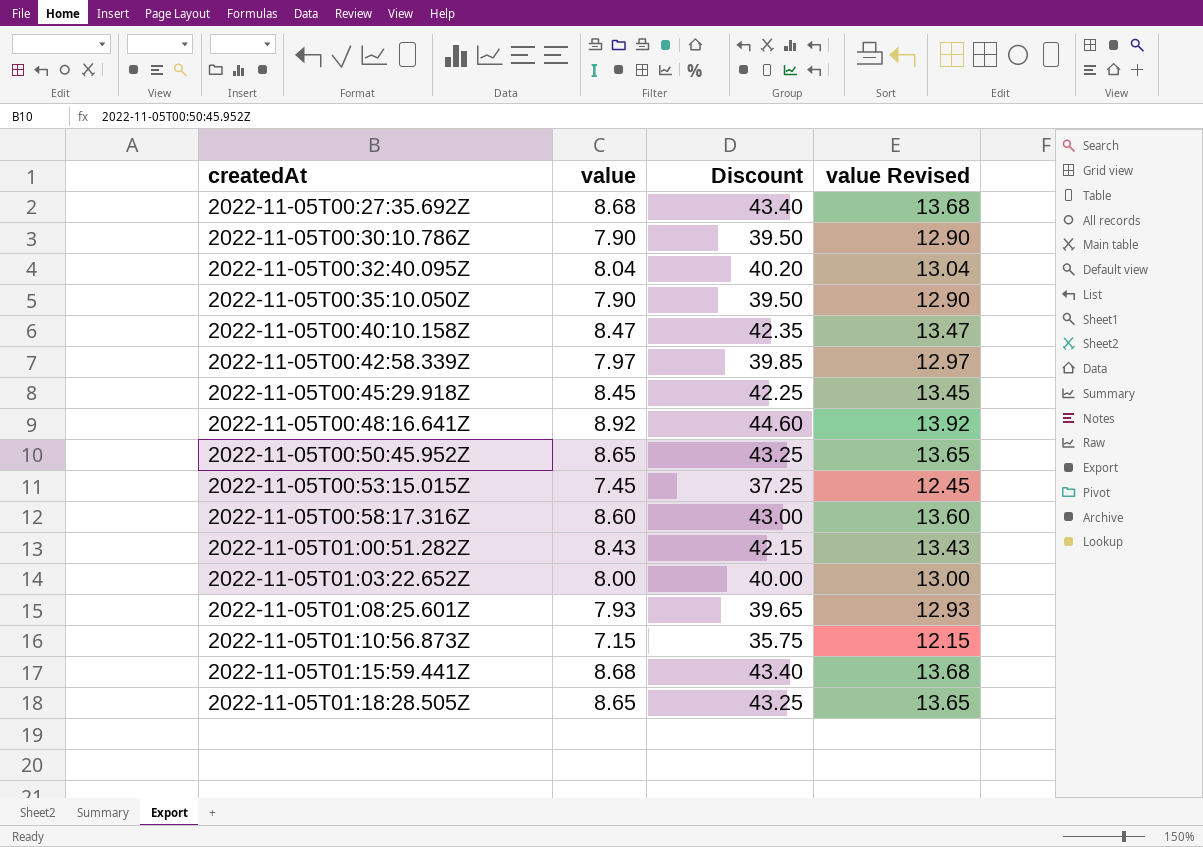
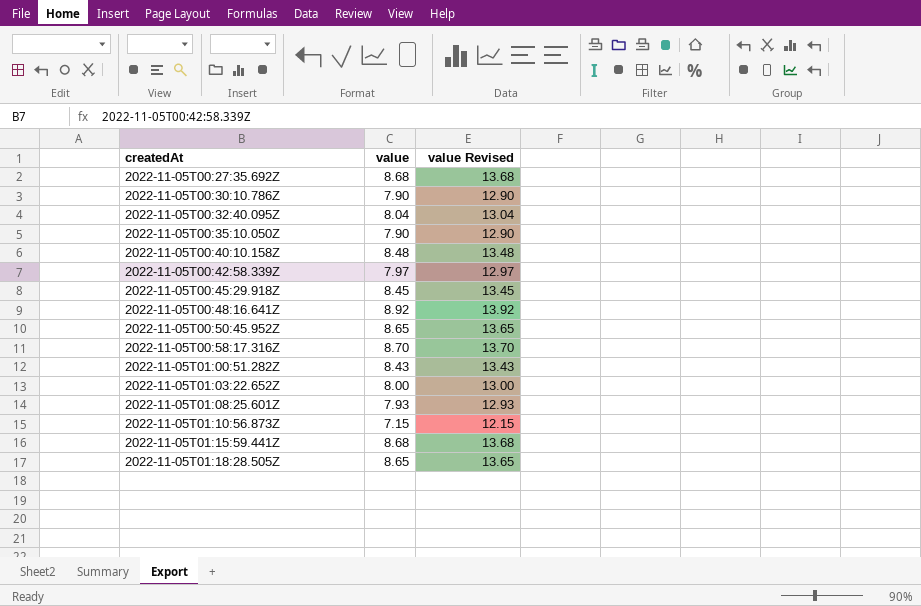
column Discount | formula: [value] * 5 -> none
row 2022-11-05T00:53:15.015Z: 7.45 | 37.25 | 12.45 -> none
2022-11-05T00:40:10.158Z | value: 8.47 -> 8.48
2022-11-05T00:40:10.158Z | value Revised: 13.47 -> 13.48
2022-11-05T00:58:17.316Z | value: 8.60 -> 8.70
2022-11-05T00:58:17.316Z | value Revised: 13.60 -> 13.70

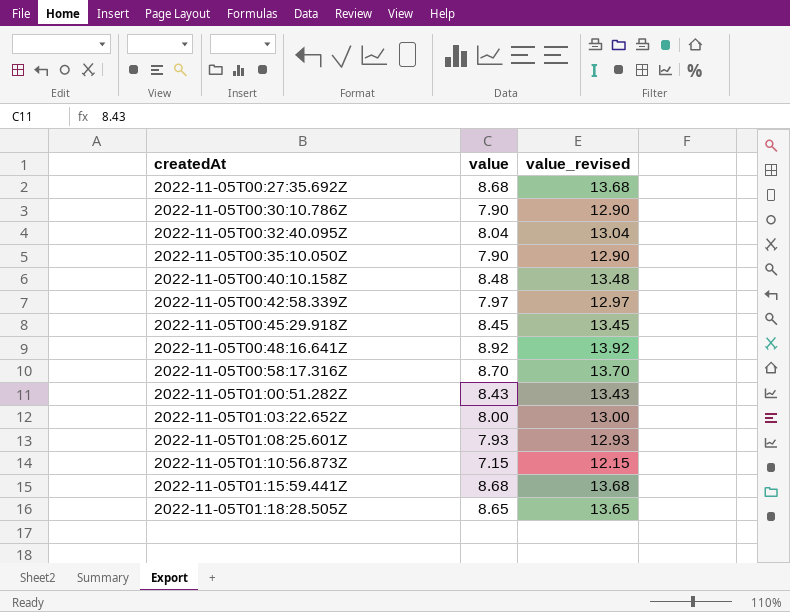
column name: value Revised -> value_revised
row 2022-11-05T00:50:45.952Z: 8.65 | 13.65 -> none

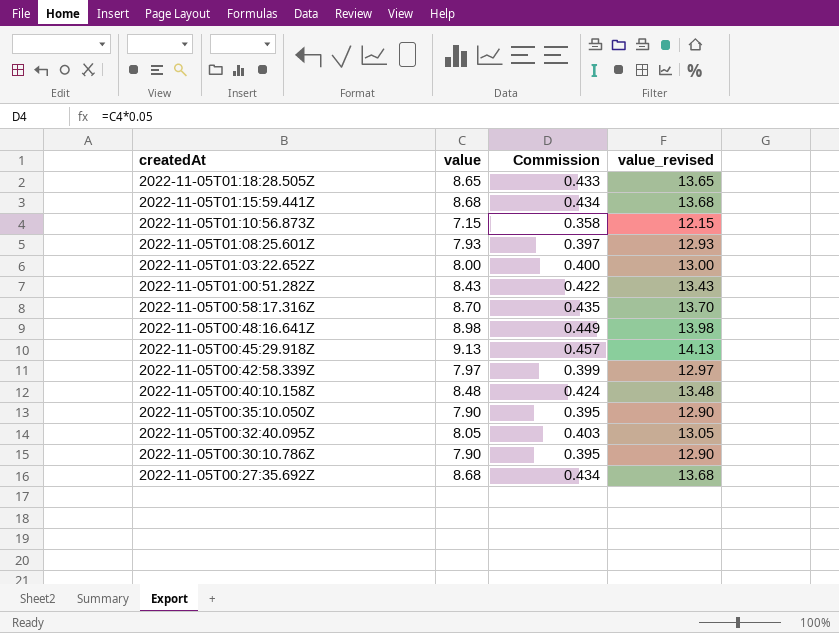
row order: createdAt ascending -> createdAt descending
column Commission | formula: none -> [value] * 0.05
2022-11-05T00:48:16.641Z | value: 8.92 -> 8.98
2022-11-05T00:48:16.641Z | value_revised: 13.92 -> 13.98
2022-11-05T00:45:29.918Z | value: 8.45 -> 9.13
2022-11-05T00:45:29.918Z | value_revised: 13.45 -> 14.13
2022-11-05T00:32:40.095Z | value: 8.04 -> 8.05
2022-11-05T00:32:40.095Z | value_revised: 13.04 -> 13.05

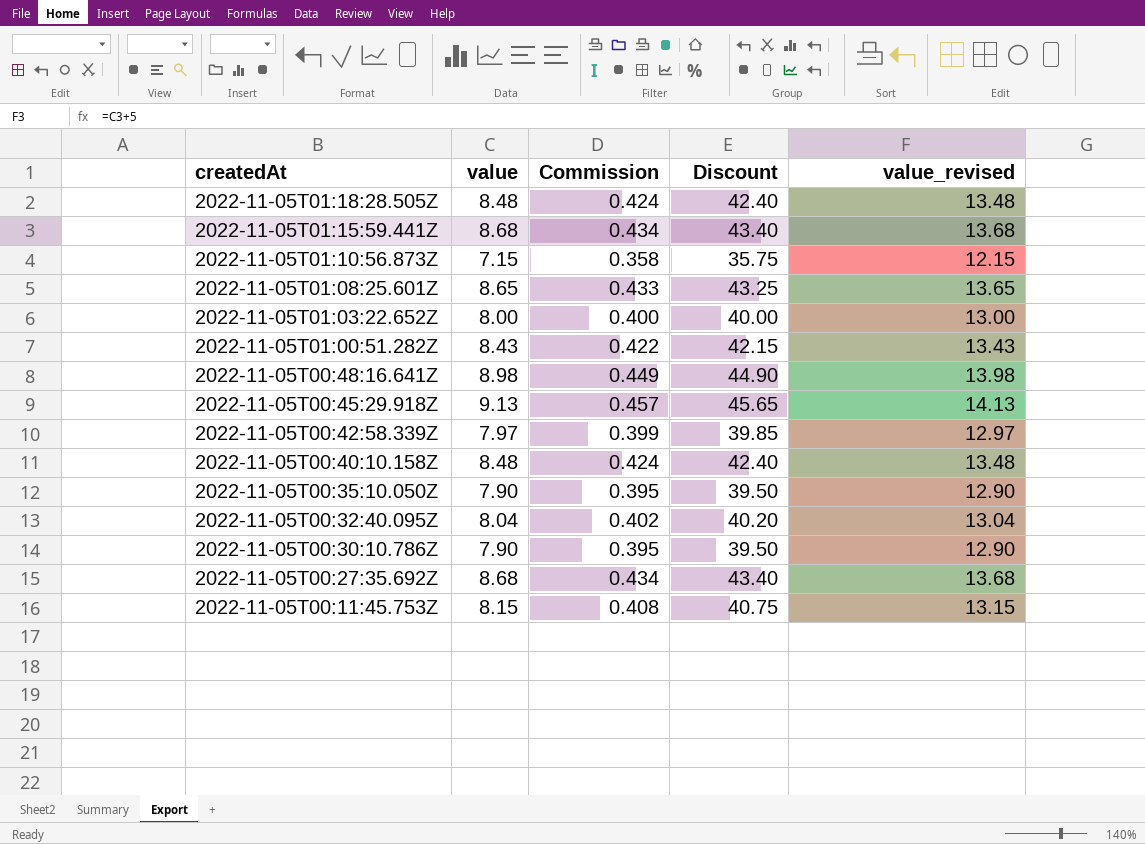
column Discount | formula: none -> [value] * 5
row 2022-11-05T00:58:17.316Z: 8.70 | 0.435 | 13.70 -> none
2022-11-05T01:18:28.505Z | value: 8.65 -> 8.48
2022-11-05T01:18:28.505Z | Commission: 0.433 -> 0.424
2022-11-05T01:18:28.505Z | value_revised: 13.65 -> 13.48
2022-11-05T01:08:25.601Z | value: 7.93 -> 8.65
2022-11-05T01:08:25.601Z | Commission: 0.397 -> 0.433
2022-11-05T01:08:25.601Z | value_revised: 12.93 -> 13.65
2022-11-05T00:32:40.095Z | value: 8.05 -> 8.04
2022-11-05T00:32:40.095Z | Commission: 0.403 -> 0.402
2022-11-05T00:32:40.095Z | value_revised: 13.05 -> 13.04
row 2022-11-05T00:11:45.753Z: none -> 8.15 | 0.408 | 40.75 | 13.15

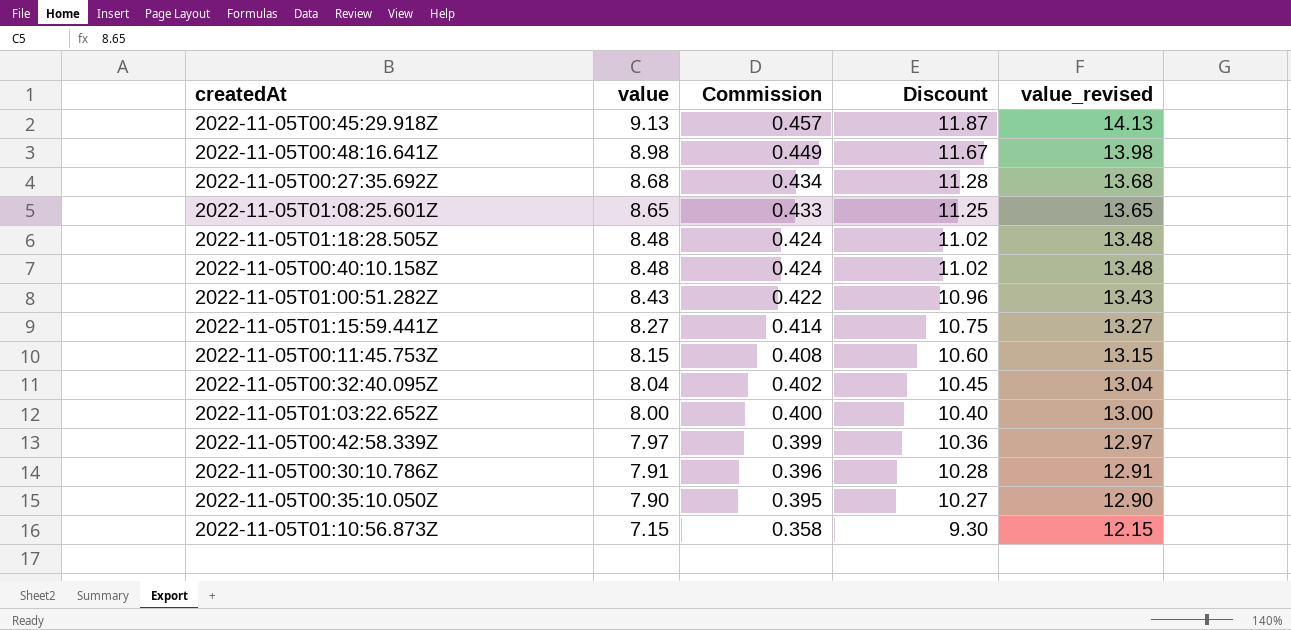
row order: createdAt descending -> value descending
column Discount | formula: [value] * 5 -> [value] * 1.3
2022-11-05T01:15:59.441Z | value: 8.68 -> 8.27
2022-11-05T01:15:59.441Z | Commission: 0.434 -> 0.414
2022-11-05T01:15:59.441Z | value_revised: 13.68 -> 13.27
2022-11-05T00:30:10.786Z | value: 7.90 -> 7.91
2022-11-05T00:30:10.786Z | Commission: 0.395 -> 0.396
2022-11-05T00:30:10.786Z | value_revised: 12.90 -> 12.91

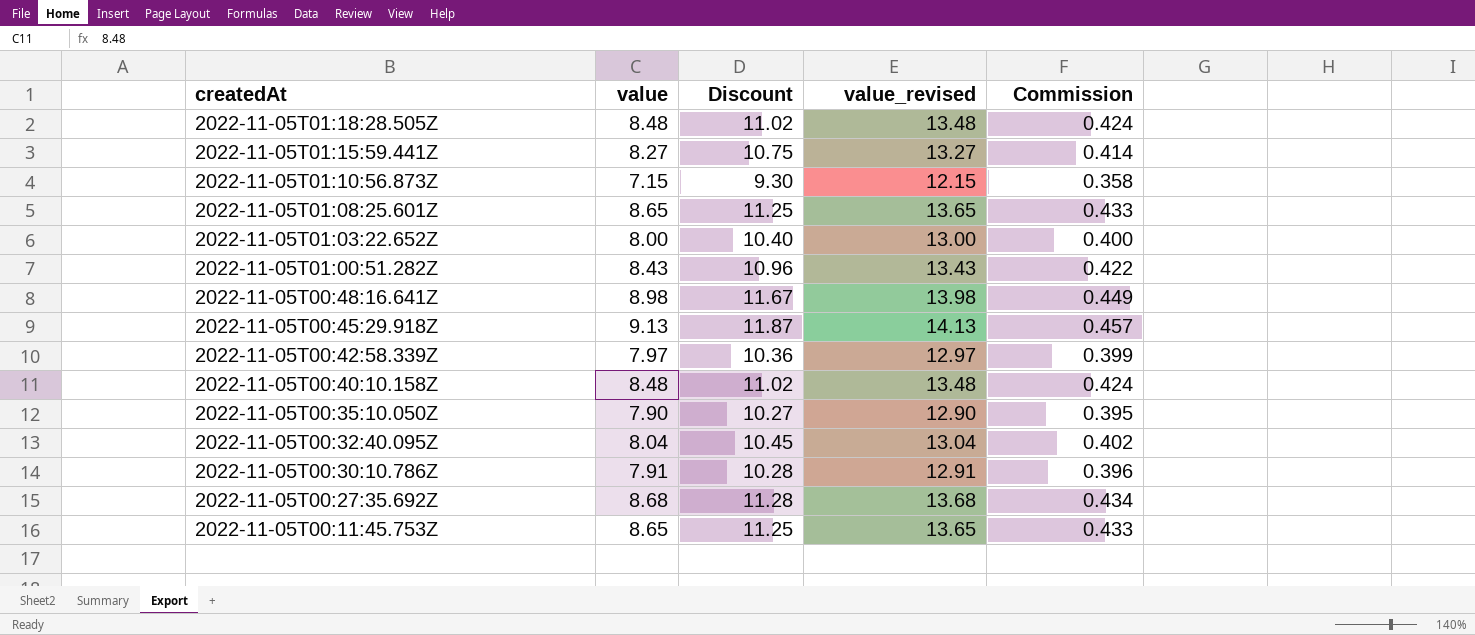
row order: value descending -> createdAt descending
column Commission | position: 3 -> 5
2022-11-05T00:11:45.753Z | value: 8.15 -> 8.65
2022-11-05T00:11:45.753Z | Discount: 10.60 -> 11.25
2022-11-05T00:11:45.753Z | value_revised: 13.15 -> 13.65
2022-11-05T00:11:45.753Z | Commission: 0.408 -> 0.433

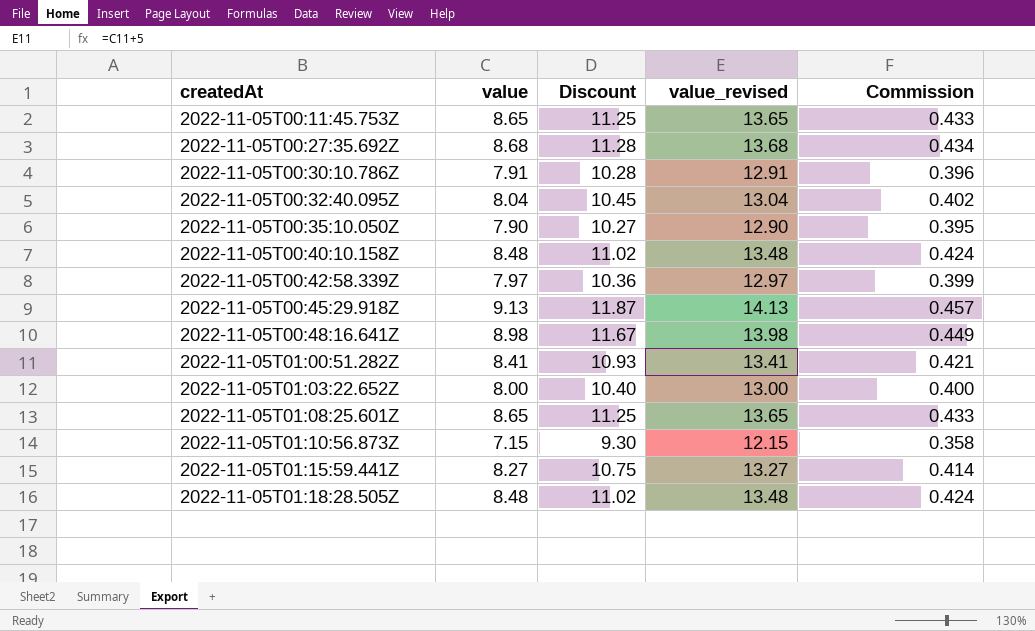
row order: createdAt descending -> createdAt ascending
2022-11-05T01:00:51.282Z | value: 8.43 -> 8.41
2022-11-05T01:00:51.282Z | Discount: 10.96 -> 10.93
2022-11-05T01:00:51.282Z | value_revised: 13.43 -> 13.41
2022-11-05T01:00:51.282Z | Commission: 0.422 -> 0.421

